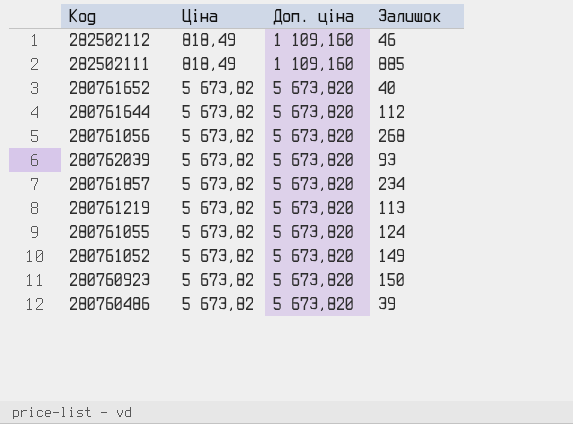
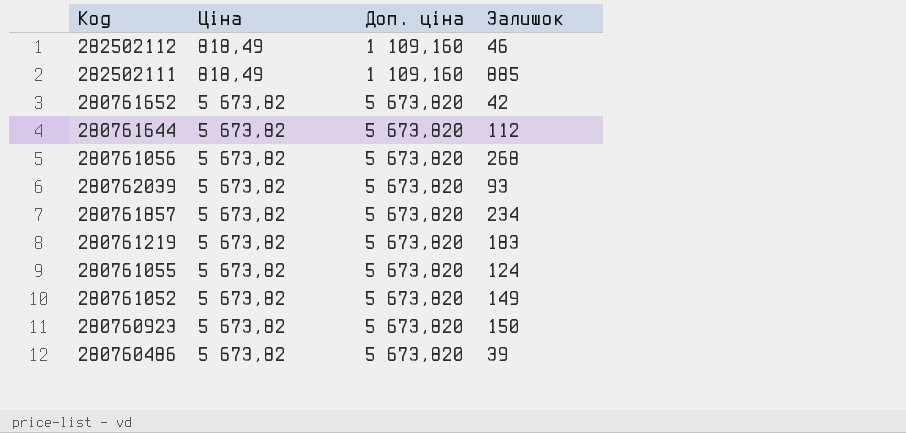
280761652 | Залишок: 40 -> 42
280761219 | Залишок: 113 -> 183

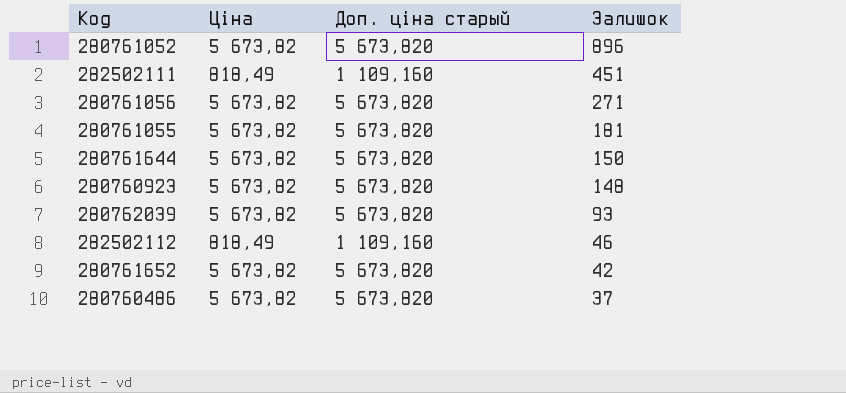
row order: Ціна ascending -> Залишок descending
column name: Доп. ціна -> Доп. ціна старый
row 280761857: 5 673,82 | 5 673,820 | 234 -> none
row 280761219: 5 673,82 | 5 673,820 | 183 -> none
280761052 | Залишок: 149 -> 896
282502111 | Залишок: 885 -> 451
280761056 | Залишок: 268 -> 271
280761055 | Залишок: 124 -> 181
280761644 | Залишок: 112 -> 150
280760923 | Залишок: 150 -> 148
280760486 | Залишок: 39 -> 37

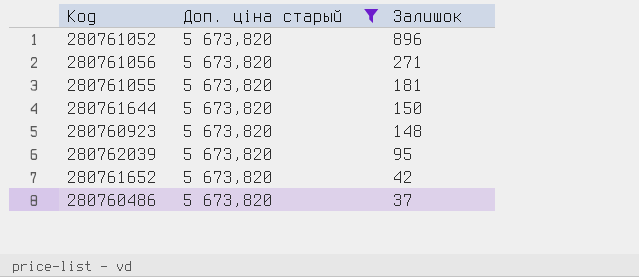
filter: none -> Доп. ціна старый = 5 673,820
column Ціна | position: 2 -> none
280762039 | Залишок: 93 -> 95

